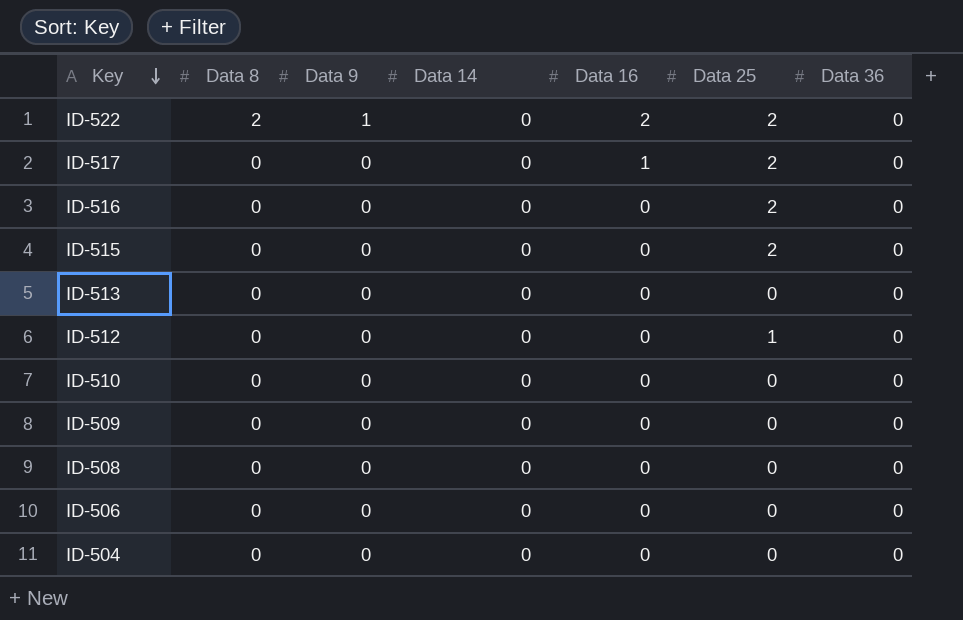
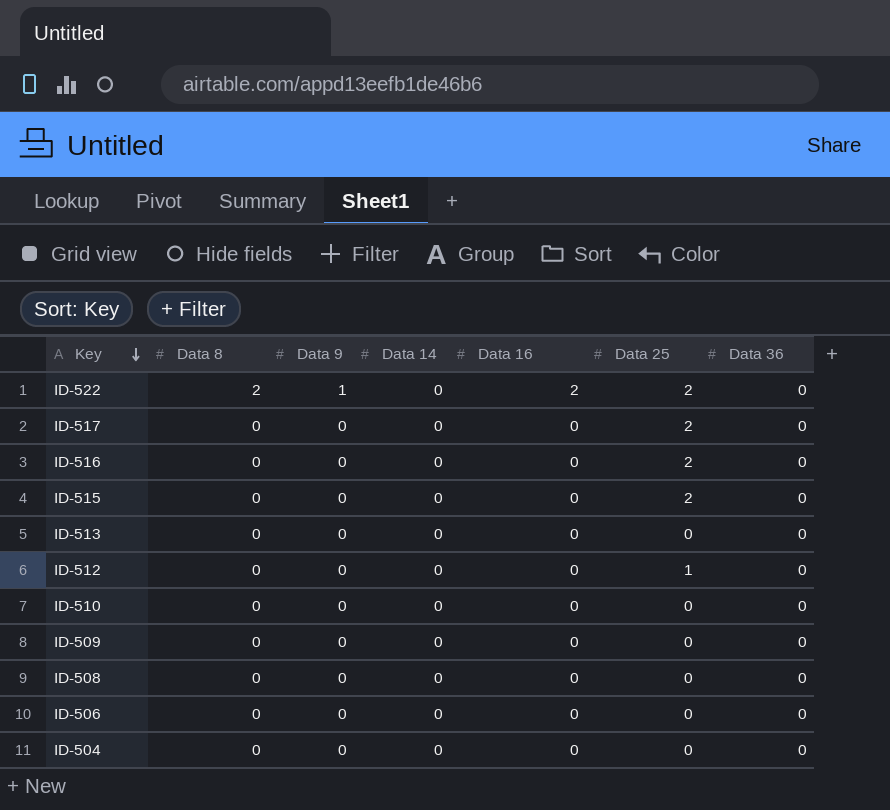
ID-517 | Data 16: 1 -> 0

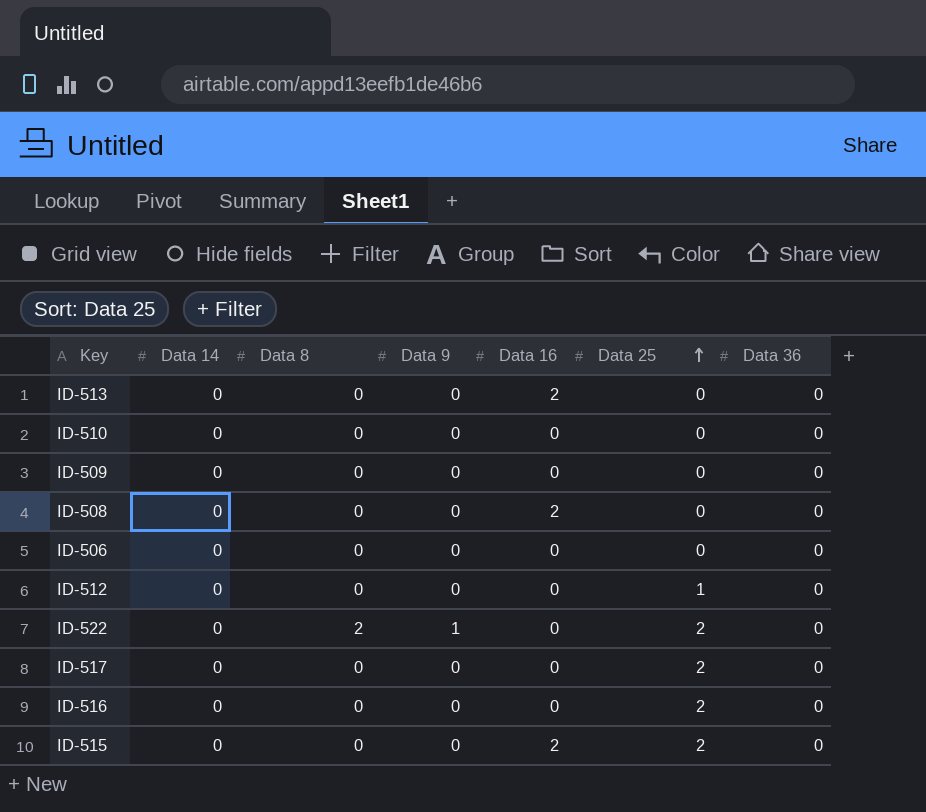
row order: Key descending -> Data 25 ascending
column Data 14 | position: 4 -> 2
row ID-504: 0 | 0 | 0 | 0 | 0 | 0 -> none
ID-513 | Data 16: 0 -> 2
ID-508 | Data 16: 0 -> 2
ID-522 | Data 16: 2 -> 0
ID-515 | Data 16: 0 -> 2

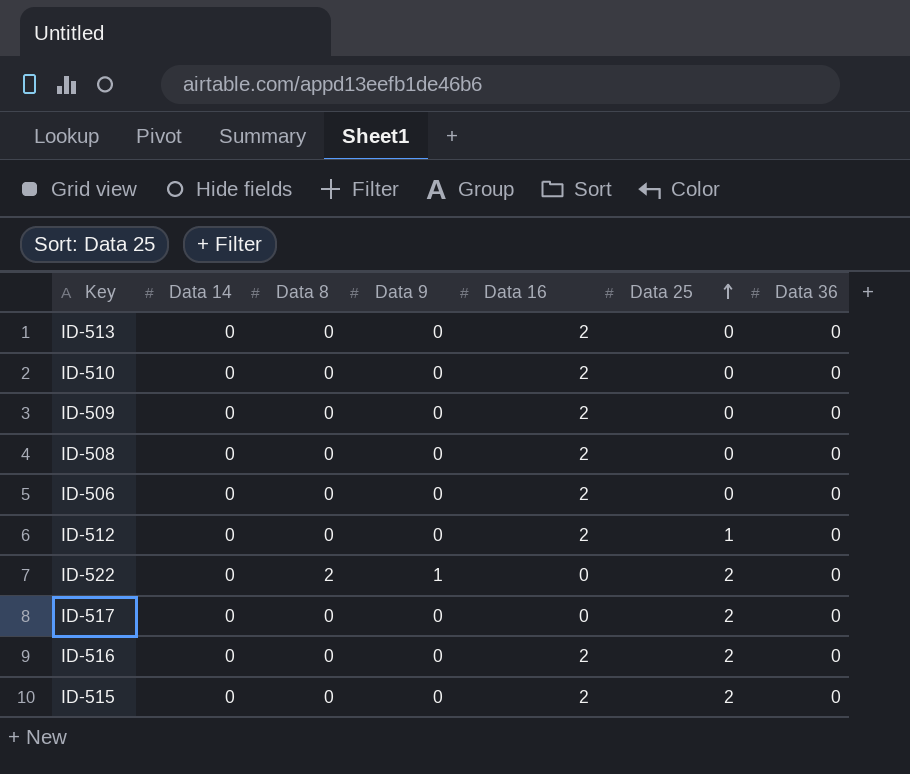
ID-510 | Data 16: 0 -> 2
ID-509 | Data 16: 0 -> 2
ID-506 | Data 16: 0 -> 2
ID-512 | Data 16: 0 -> 2
ID-516 | Data 16: 0 -> 2

